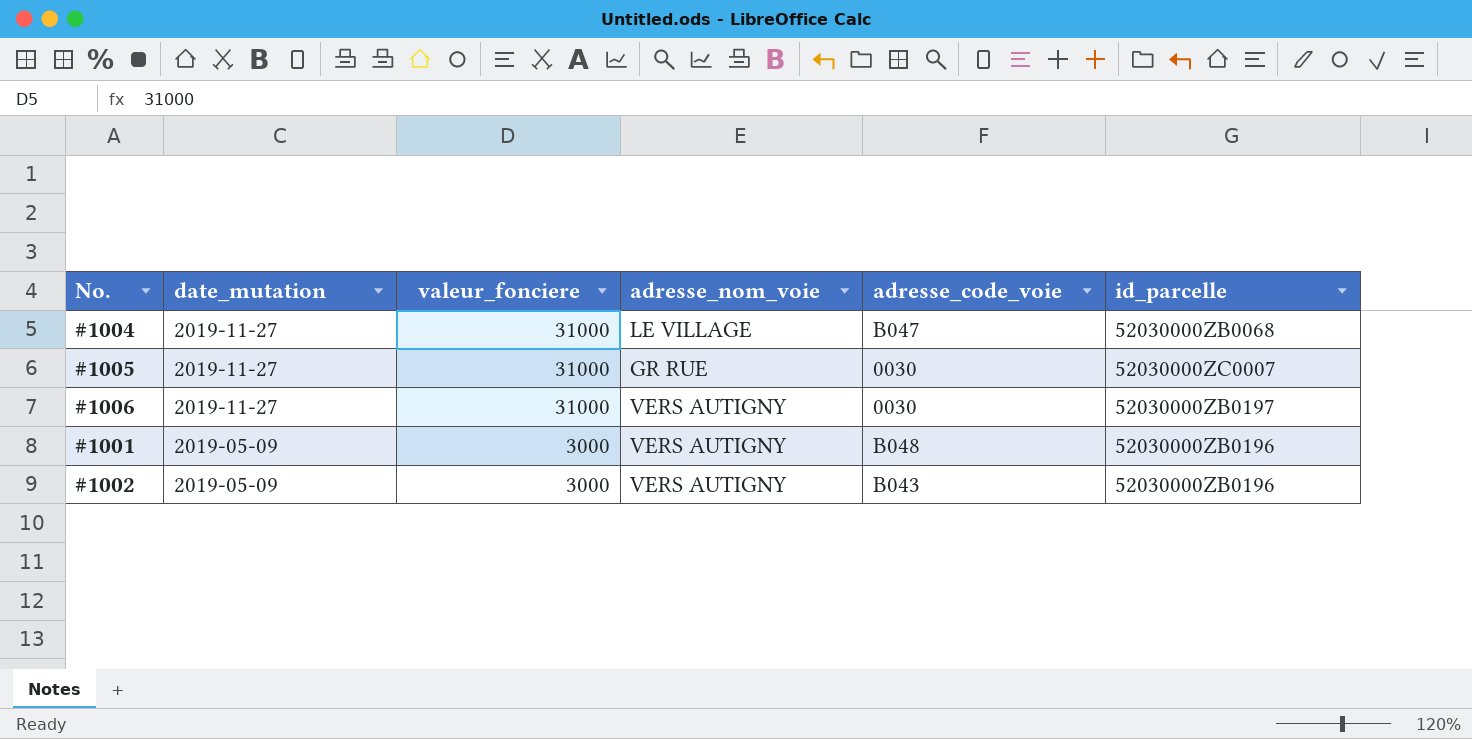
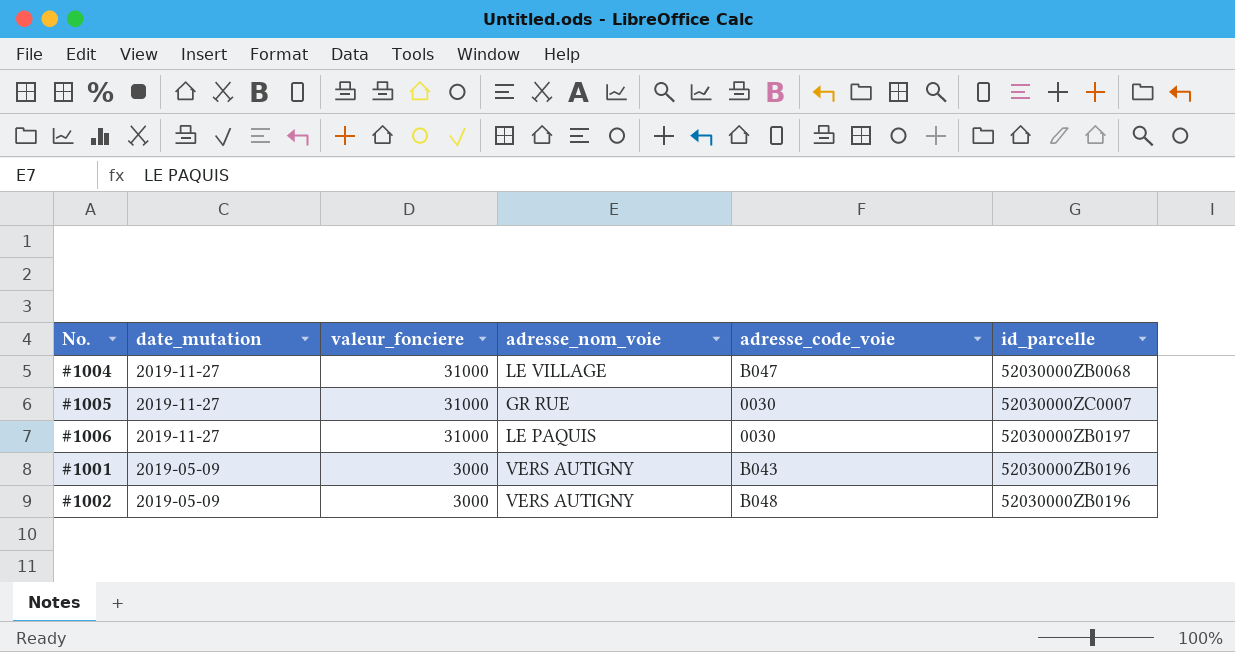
#1006 | adresse_nom_voie: VERS AUTIGNY -> LE PAQUIS
#1001 | adresse_code_voie: B048 -> B043
#1002 | adresse_code_voie: B043 -> B048

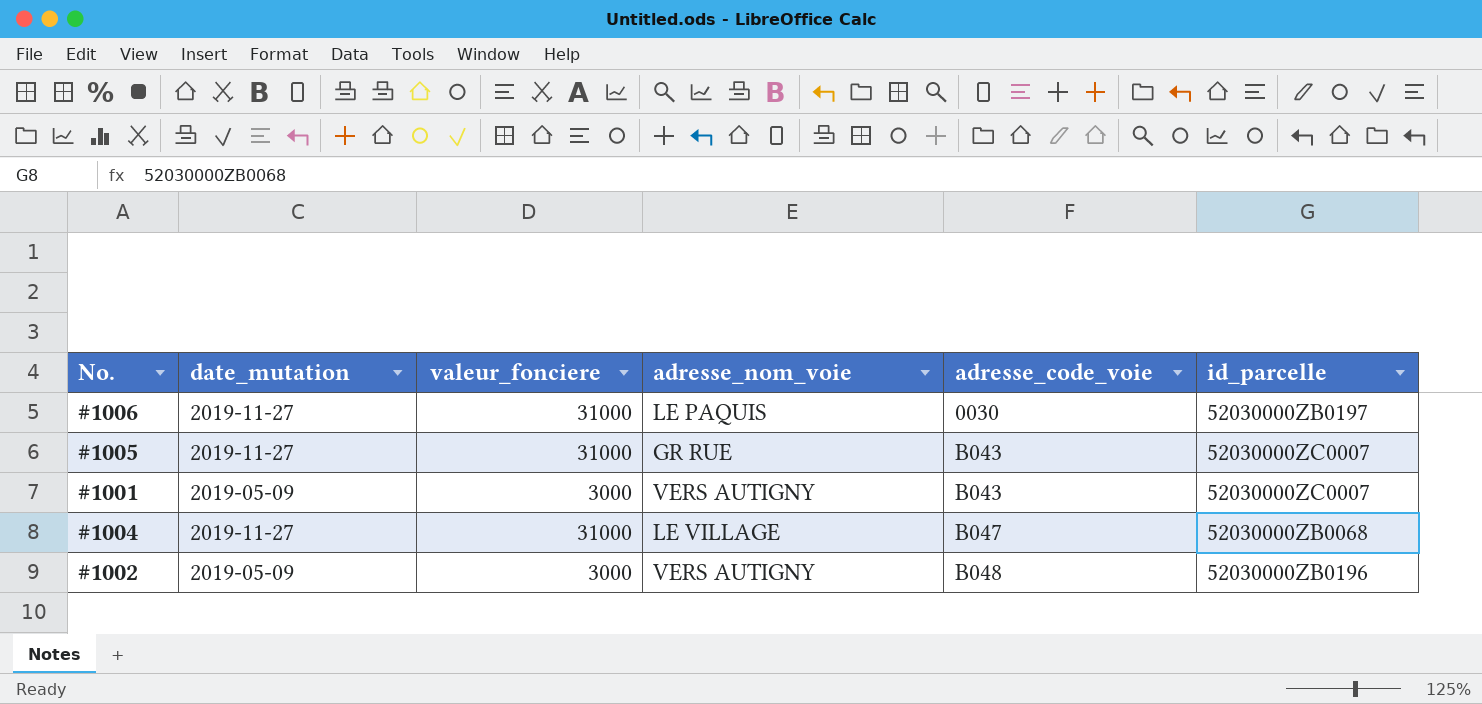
row order: date_mutation descending -> adresse_code_voie ascending
#1005 | adresse_code_voie: 0030 -> B043
#1001 | id_parcelle: 52030000ZB0196 -> 52030000ZC0007

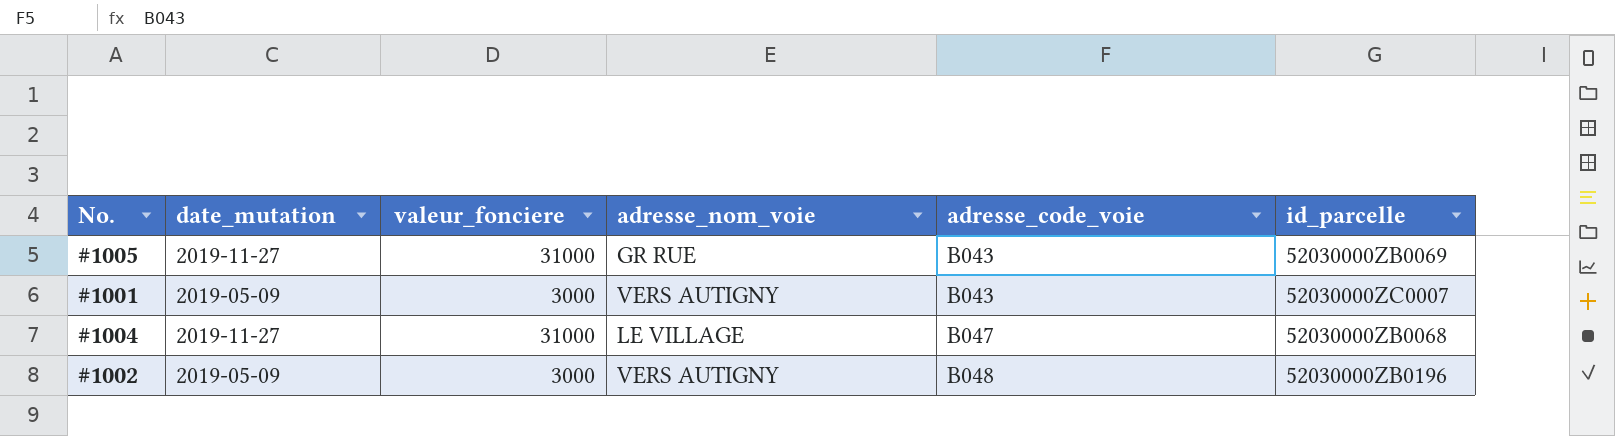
row #1006: 2019-11-27 | 31000 | LE PAQUIS | 0030 | 52030000ZB0197 -> none
#1005 | id_parcelle: 52030000ZC0007 -> 52030000ZB0069

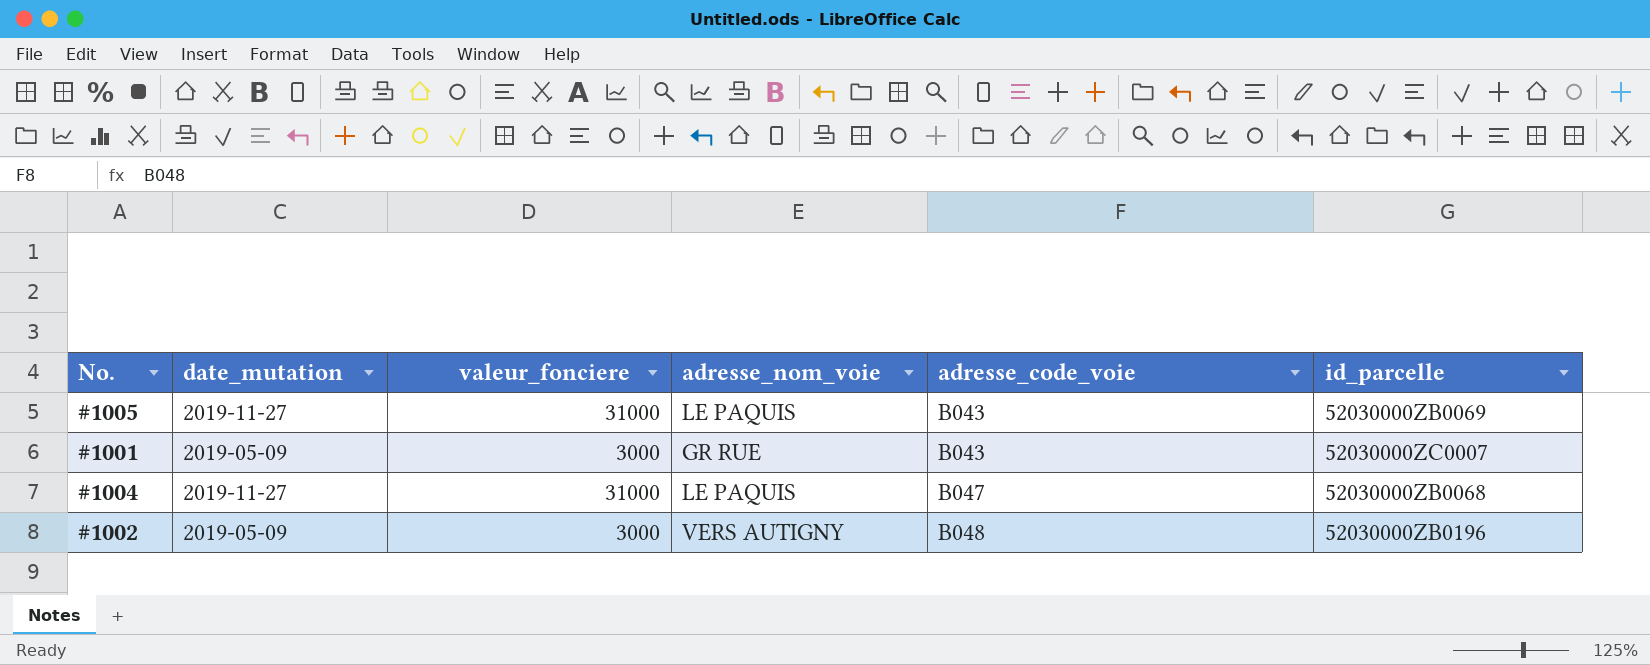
#1005 | adresse_nom_voie: GR RUE -> LE PAQUIS
#1001 | adresse_nom_voie: VERS AUTIGNY -> GR RUE
#1004 | adresse_nom_voie: LE VILLAGE -> LE PAQUIS

